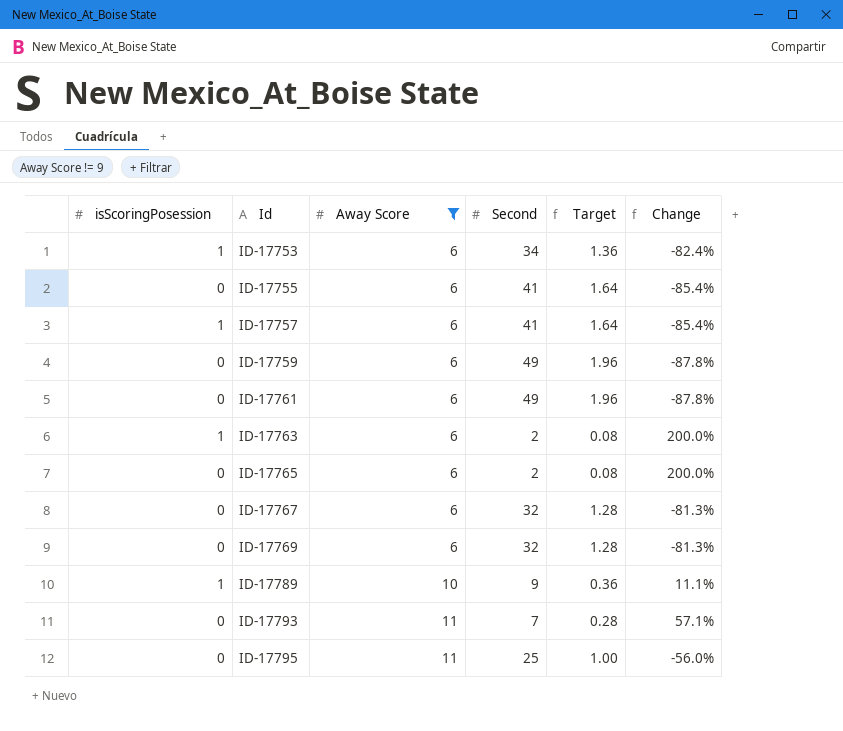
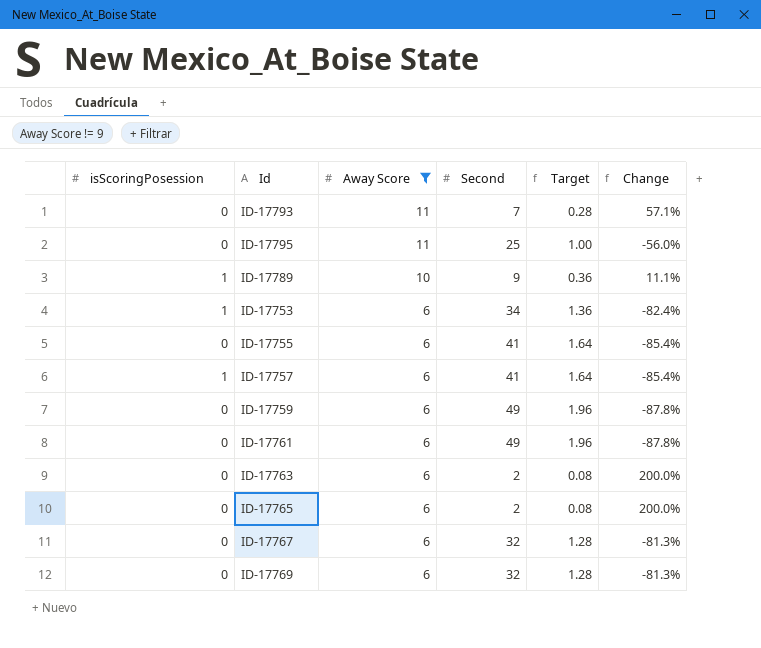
row order: Id ascending -> Away Score descending
ID-17763 | isScoringPosession: 1 -> 0

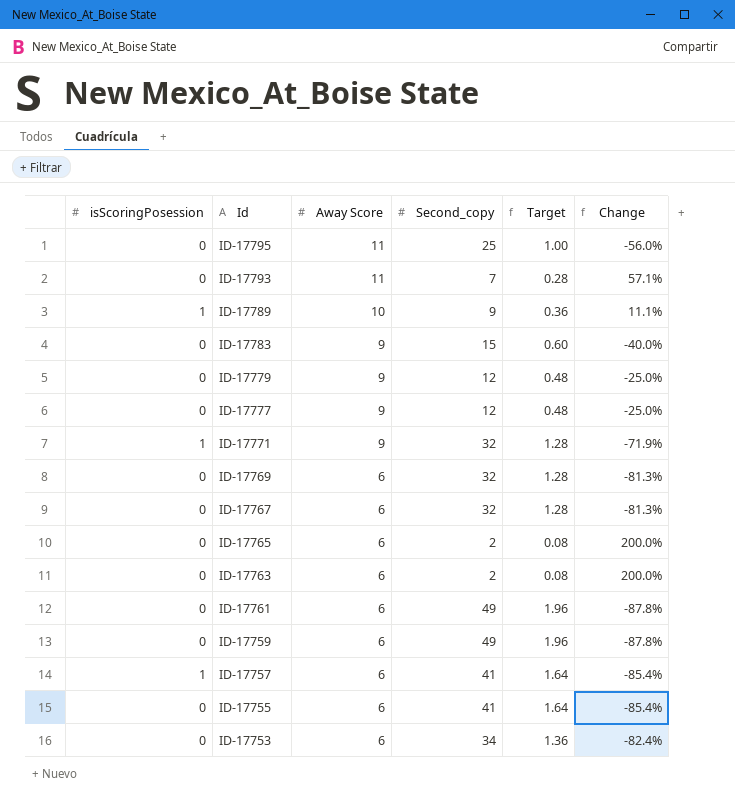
filter: Away Score != 9 -> none
row order: Away Score descending -> Id descending
column name: Second -> Second_copy
ID-17753 | isScoringPosession: 1 -> 0

